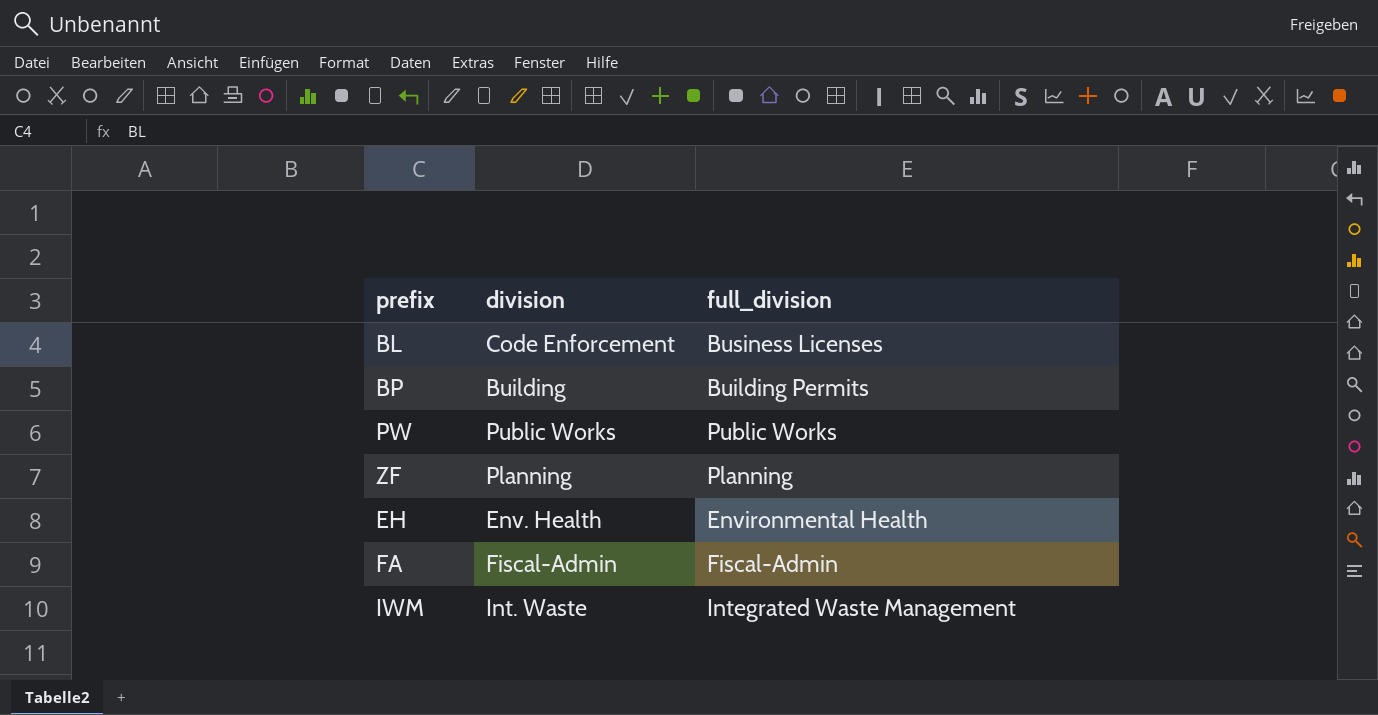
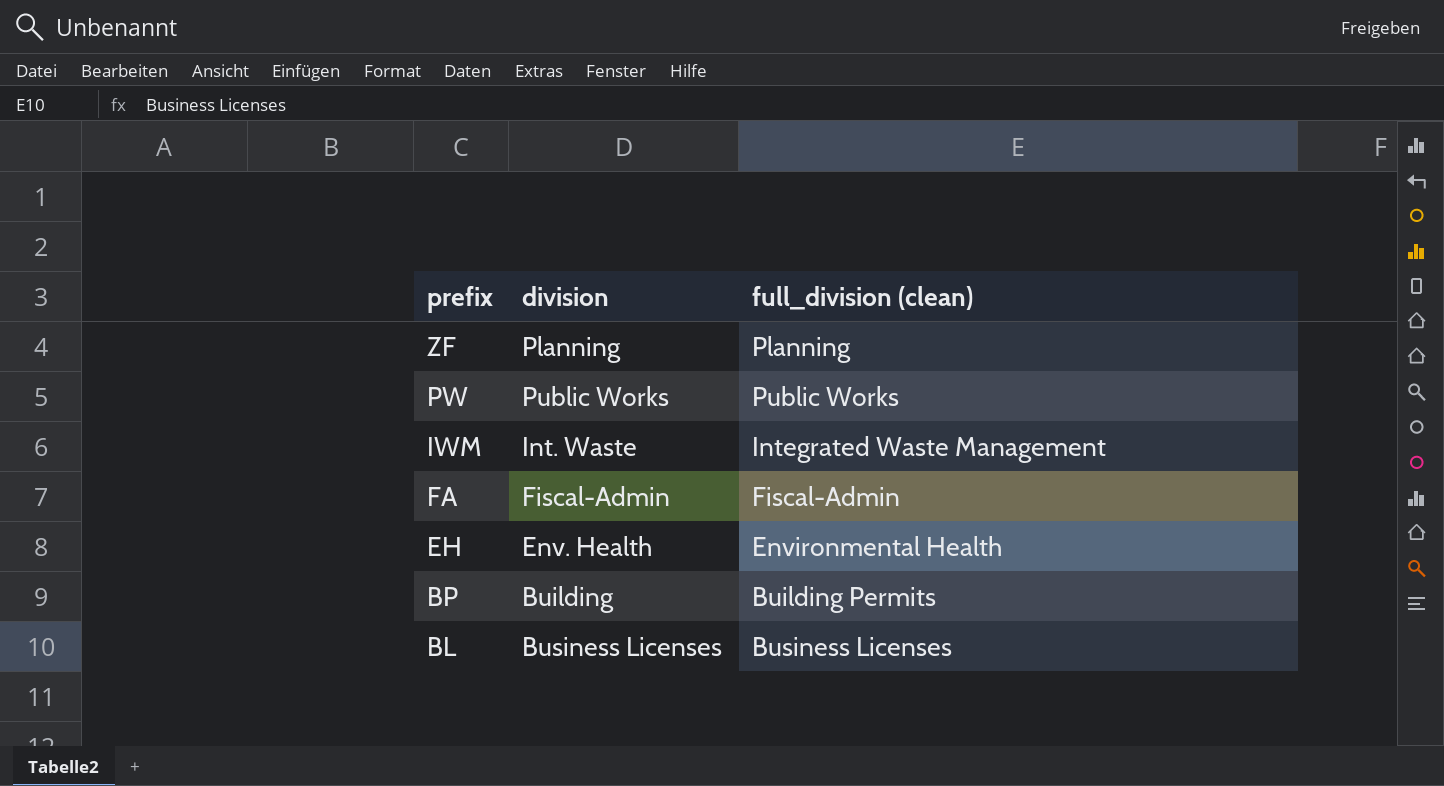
row order: none -> prefix descending
column name: full_division -> full_division (clean)
BL | division: Code Enforcement -> Business Licenses

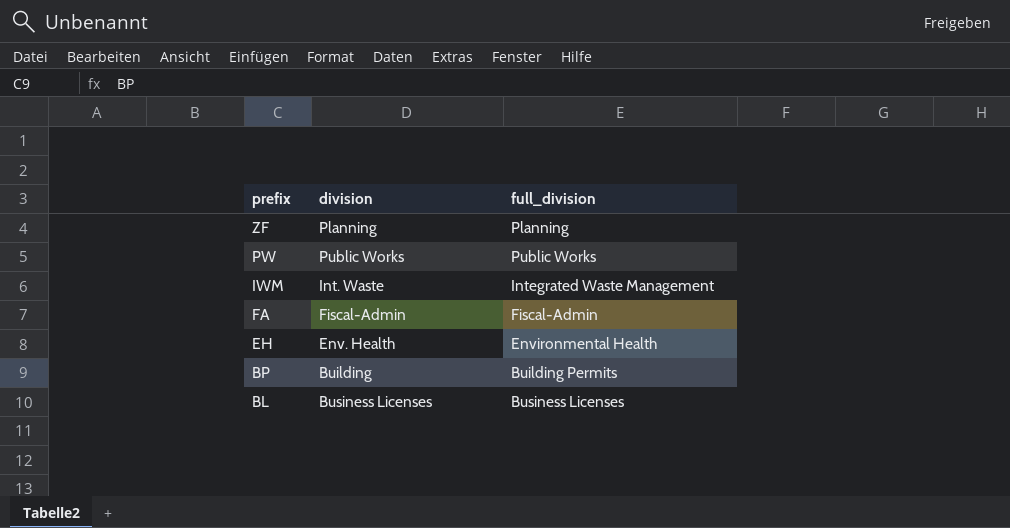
column name: full_division (clean) -> full_division

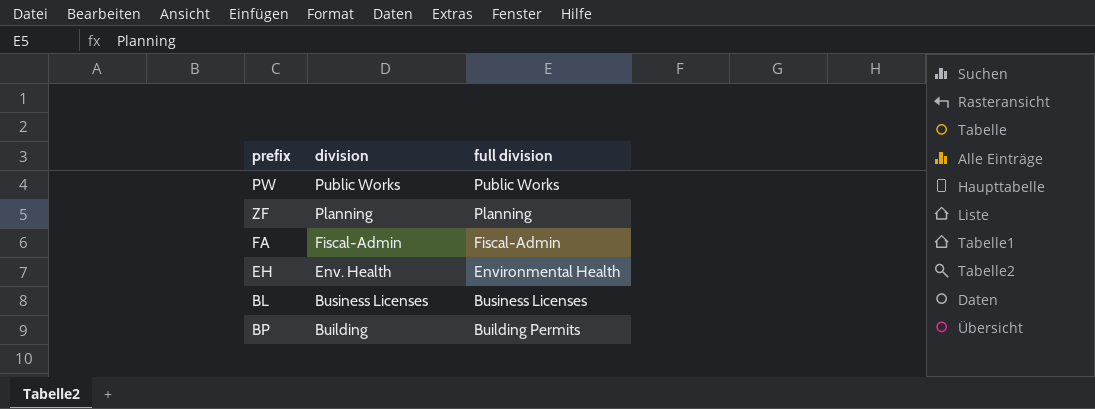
row order: prefix descending -> division descending
column name: full_division -> full division
row IWM: Int. Waste | Integrated Waste Management -> none

